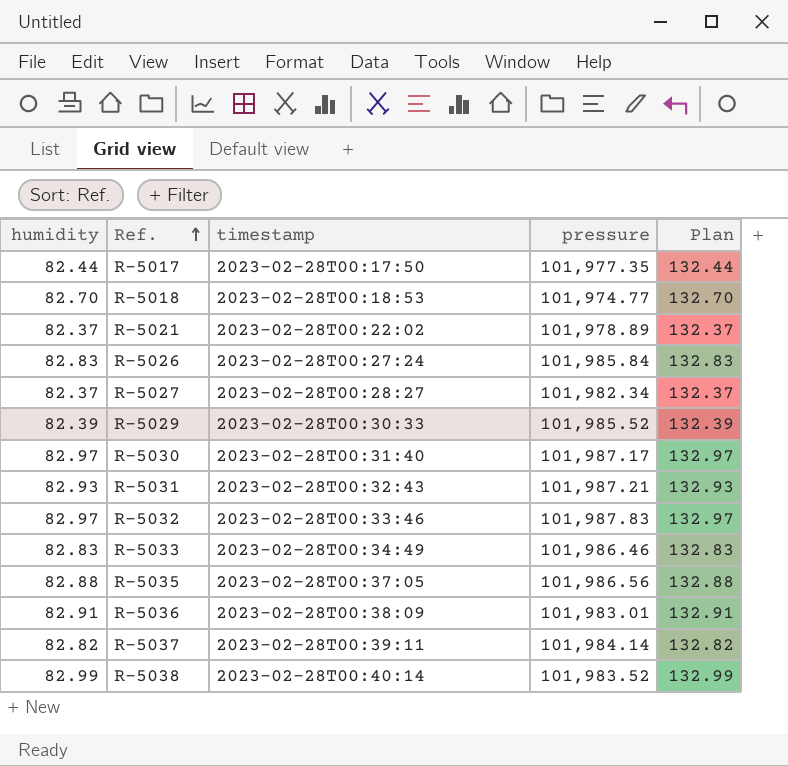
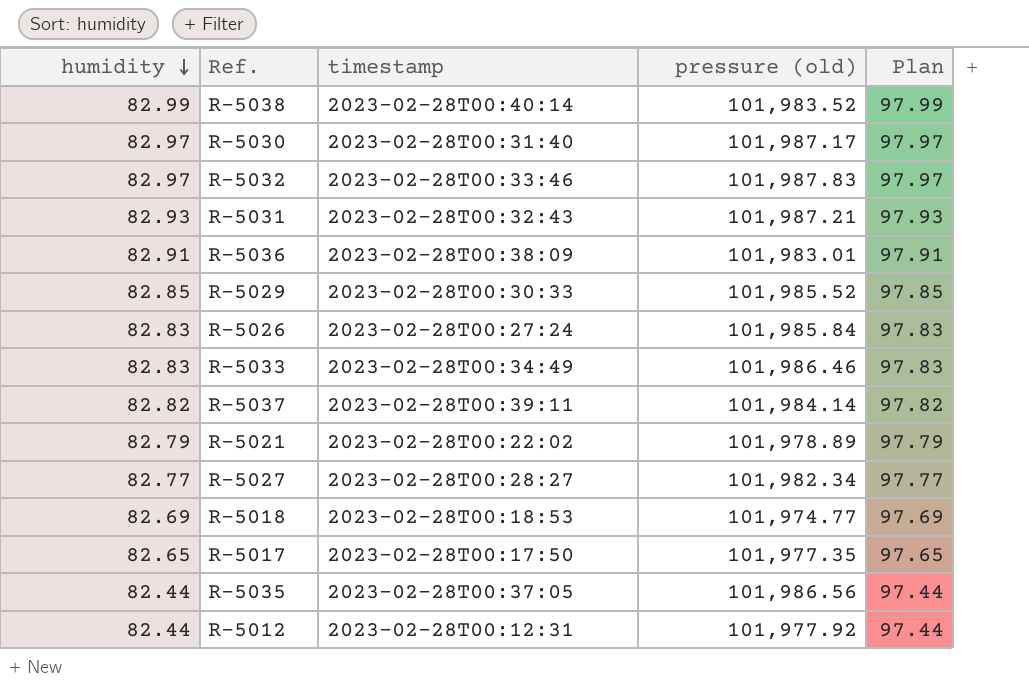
row order: Ref. ascending -> humidity descending
column name: pressure -> pressure (old)
column Plan | formula: [humidity] + 50 -> [humidity] + 15
R-5029 | humidity: 82.39 -> 82.85
R-5021 | humidity: 82.37 -> 82.79
R-5027 | humidity: 82.37 -> 82.77
R-5018 | humidity: 82.70 -> 82.69
R-5017 | humidity: 82.44 -> 82.65
R-5035 | humidity: 82.88 -> 82.44
row R-5012: none -> 82.44 | 2023-02-28T00:12:31 | 101,977.92 | 97.44

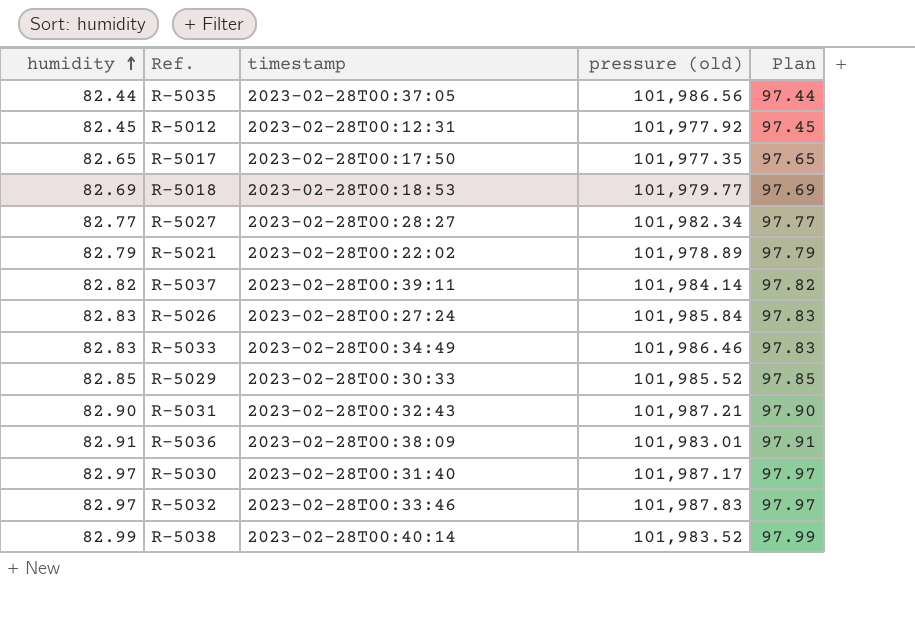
row order: humidity descending -> humidity ascending
R-5012 | humidity: 82.44 -> 82.45
R-5012 | Plan: 97.44 -> 97.45
R-5018 | pressure (old): 101,974.77 -> 101,979.77
R-5031 | humidity: 82.93 -> 82.90
R-5031 | Plan: 97.93 -> 97.90

